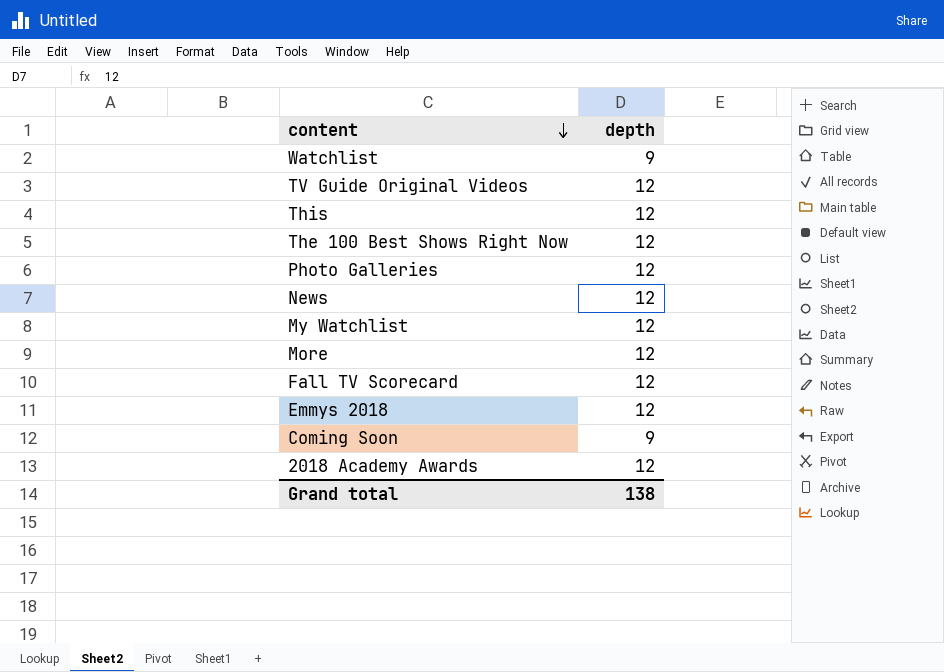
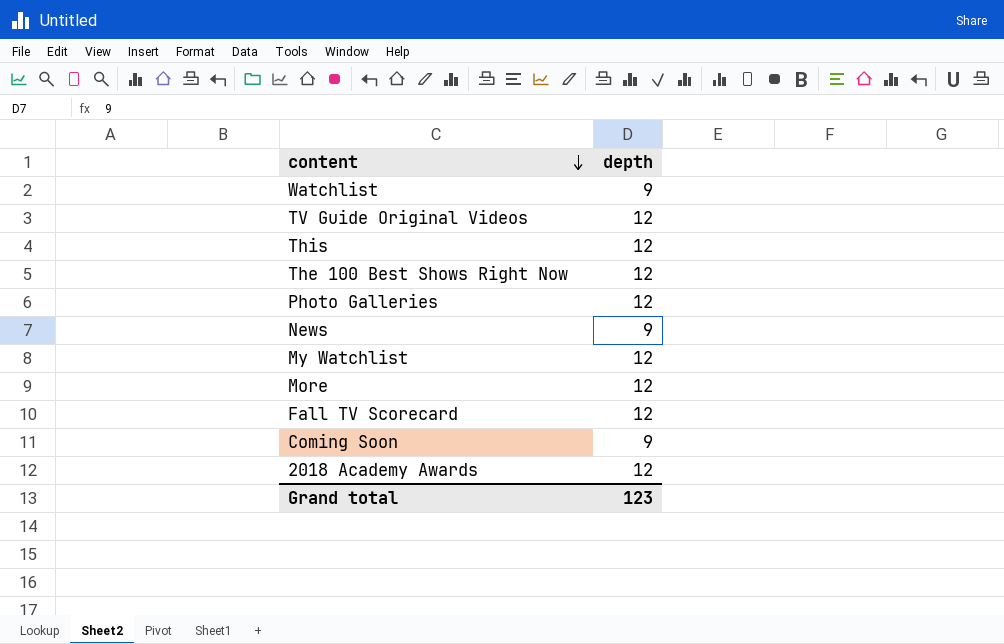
row Emmys 2018: 12 -> none
News | depth: 12 -> 9
Grand total | depth: 138 -> 123

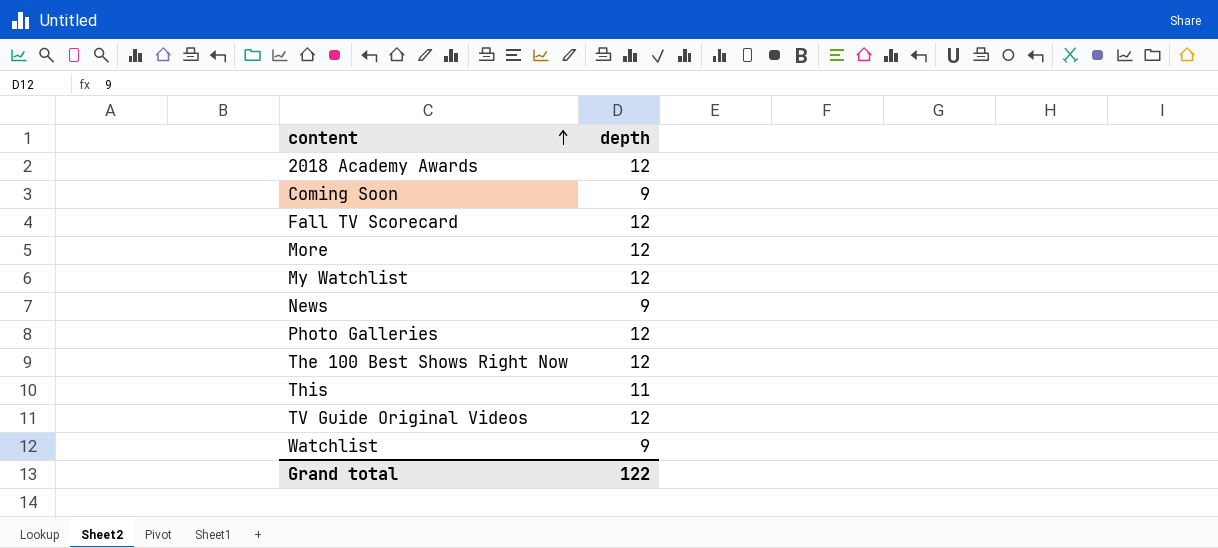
row order: content descending -> content ascending
This | depth: 12 -> 11
Grand total | depth: 123 -> 122

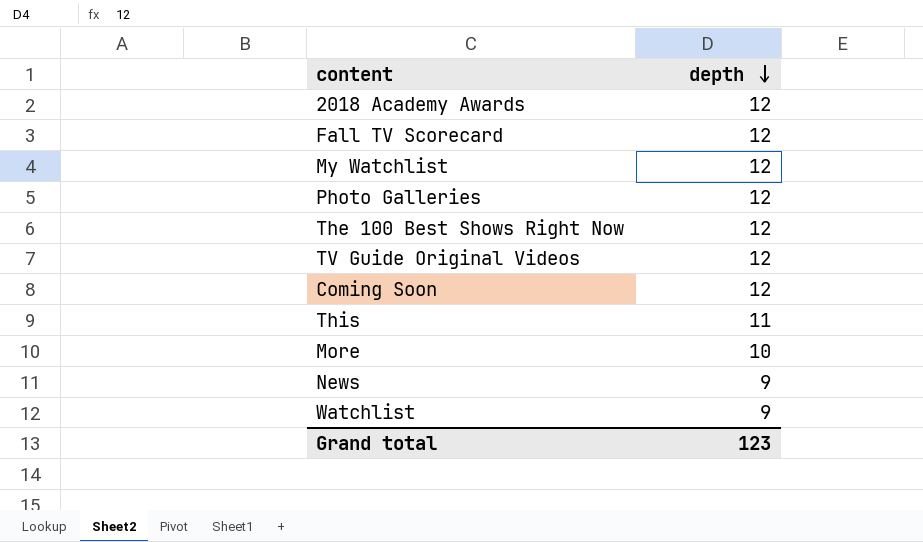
row order: content ascending -> depth descending
Coming Soon | depth: 9 -> 12
More | depth: 12 -> 10
Grand total | depth: 122 -> 123

